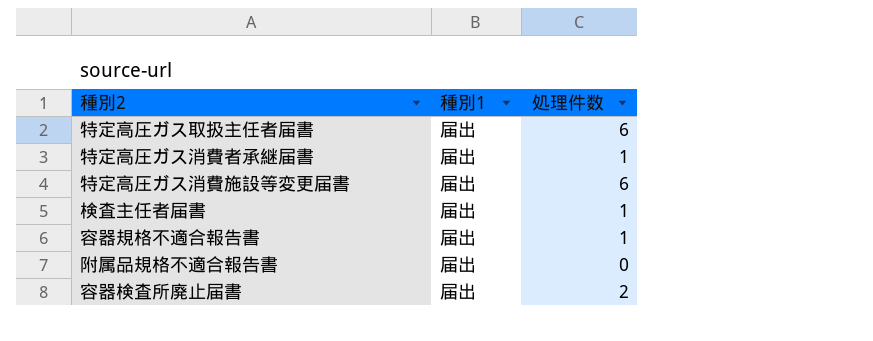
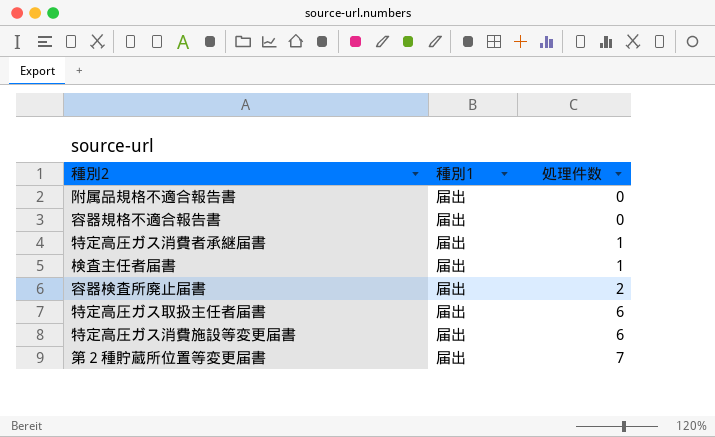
row order: none -> 処理件数 ascending
容器規格不適合報告書 | 処理件数: 1 -> 0
row 第２種貯蔵所位置等変更届書: none -> 届出 | 7

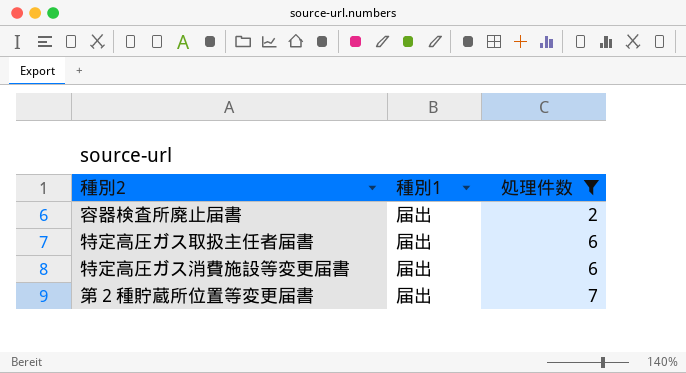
filter: none -> 処理件数 >= 2

